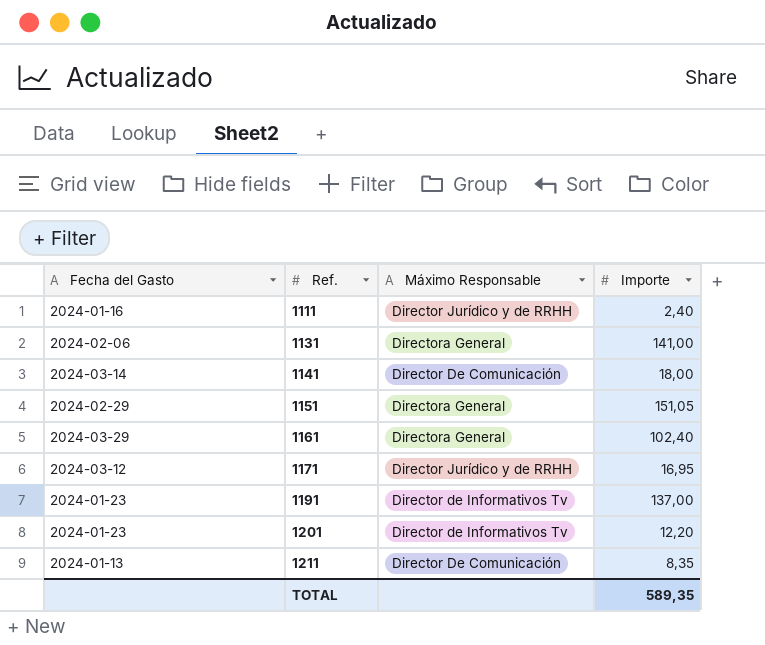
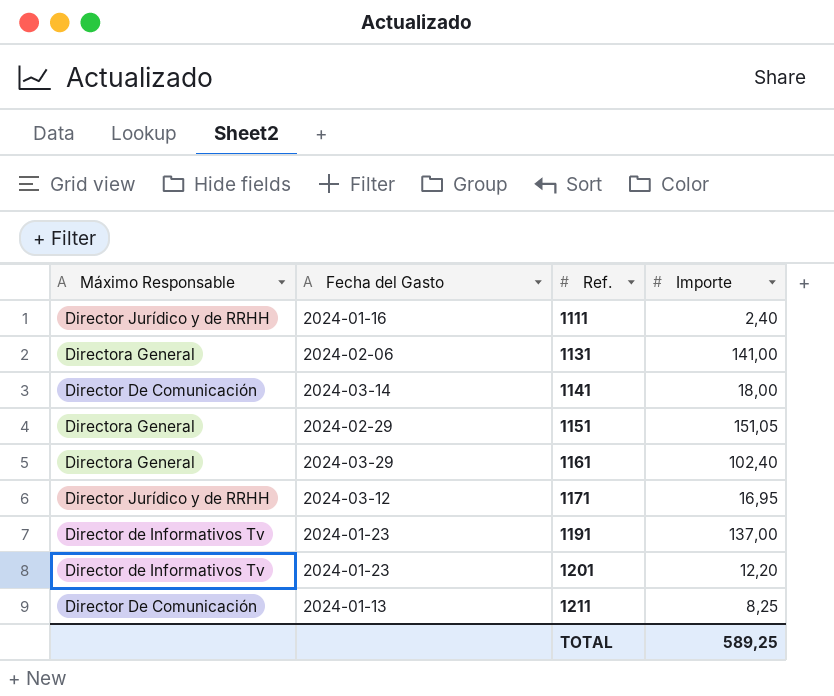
column Máximo Responsable | position: 3 -> 1
1211 | Importe: 8,35 -> 8,25
TOTAL | Importe: 589,35 -> 589,25

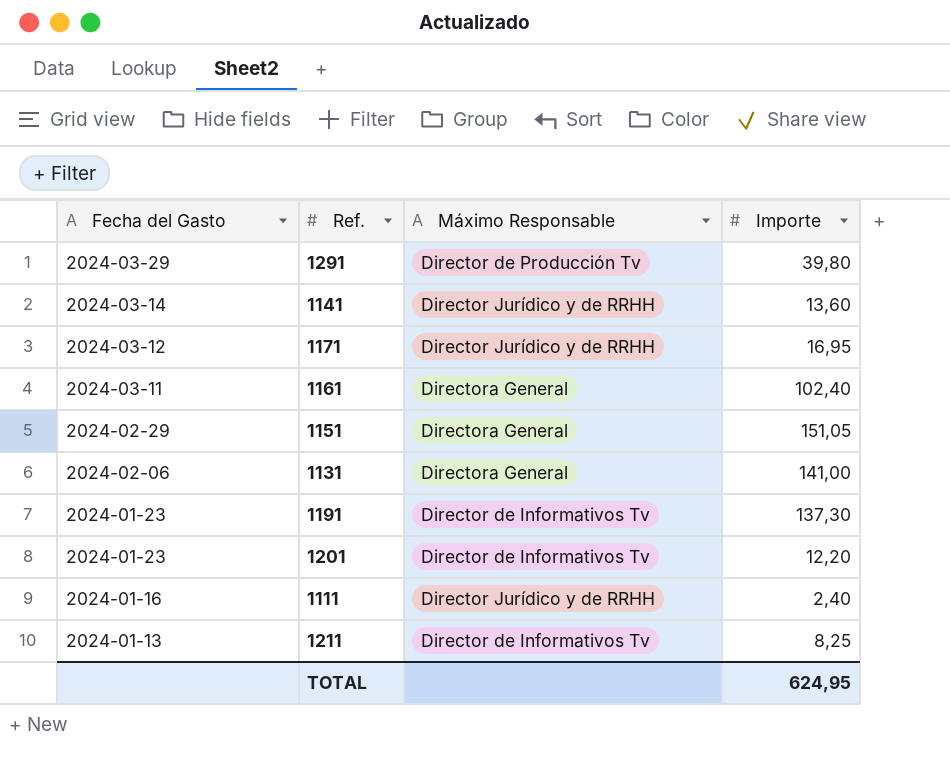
row order: Ref. ascending -> Fecha del Gasto descending
column Máximo Responsable | position: 1 -> 3
row 1291: none -> 2024-03-29 | Director de Producción Tv | 39,80
1141 | Máximo Responsable: Director De Comunicación -> Director Jurídico y de RRHH
1141 | Importe: 18,00 -> 13,60
1161 | Fecha del Gasto: 2024-03-29 -> 2024-03-11
1191 | Importe: 137,00 -> 137,30
1211 | Máximo Responsable: Director De Comunicación -> Director de Informativos Tv
TOTAL | Importe: 589,25 -> 624,95

